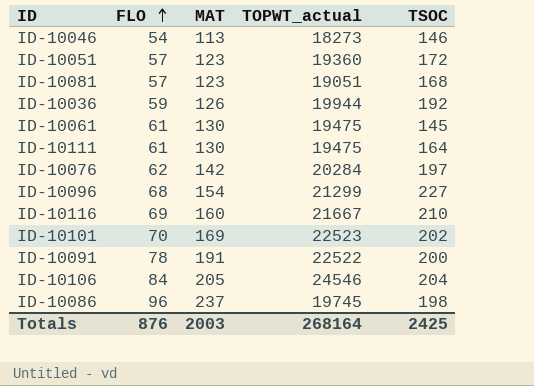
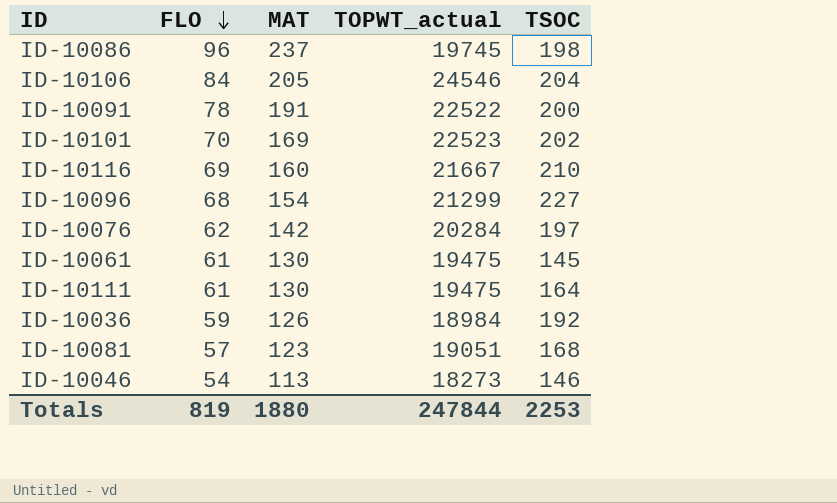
row order: FLO ascending -> FLO descending
row ID-10051: 57 | 123 | 19360 | 172 -> none
ID-10036 | TOPWT_actual: 19944 -> 18984
Totals | FLO: 876 -> 819
Totals | MAT: 2003 -> 1880
Totals | TOPWT_actual: 268164 -> 247844
Totals | TSOC: 2425 -> 2253

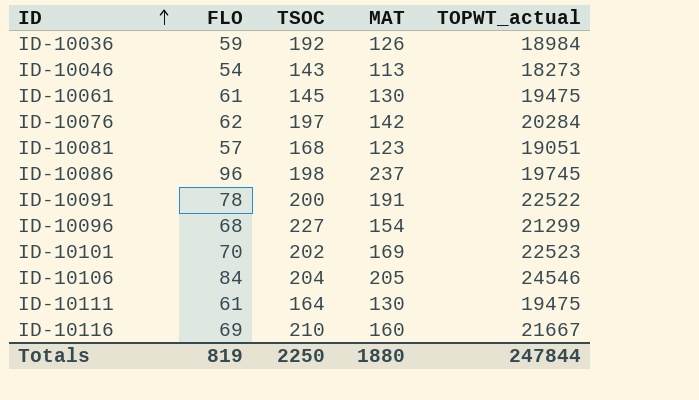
row order: FLO descending -> ID ascending
column TSOC | position: 5 -> 3
ID-10046 | TSOC: 146 -> 143
Totals | TSOC: 2253 -> 2250

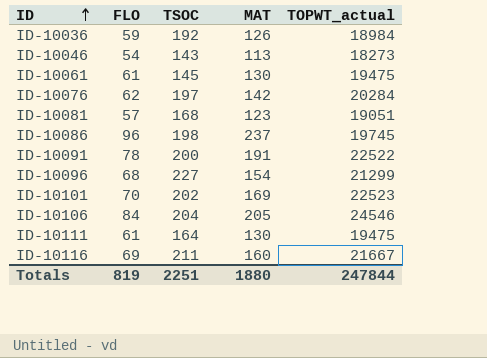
ID-10116 | TSOC: 210 -> 211
Totals | TSOC: 2250 -> 2251

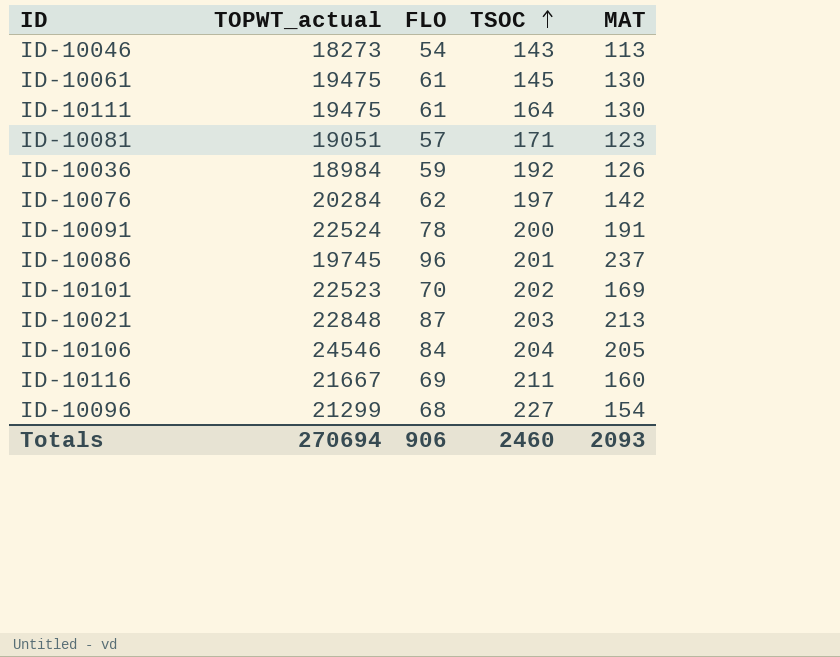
row order: ID ascending -> TSOC ascending
column TOPWT_actual | position: 5 -> 2
ID-10081 | TSOC: 168 -> 171
ID-10091 | TOPWT_actual: 22522 -> 22524
ID-10086 | TSOC: 198 -> 201
row ID-10021: none -> 22848 | 87 | 203 | 213
Totals | TOPWT_actual: 247844 -> 270694
Totals | FLO: 819 -> 906
Totals | TSOC: 2251 -> 2460
Totals | MAT: 1880 -> 2093

